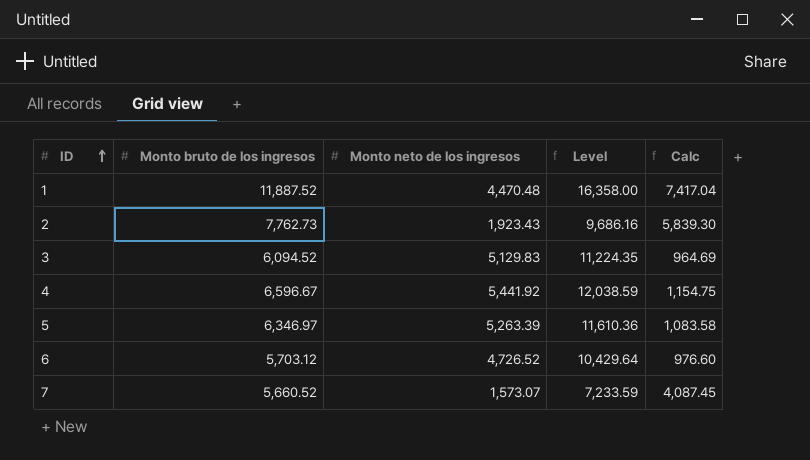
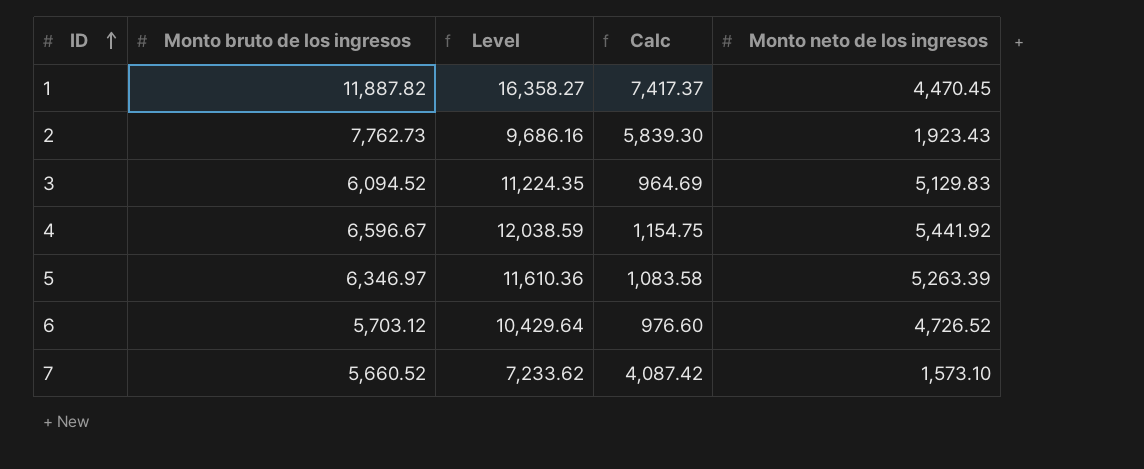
column Monto neto de los ingresos | position: 3 -> 5
1 | Monto bruto de los ingresos: 11,887.52 -> 11,887.82
1 | Level: 16,358.00 -> 16,358.27
1 | Calc: 7,417.04 -> 7,417.37
1 | Monto neto de los ingresos: 4,470.48 -> 4,470.45
7 | Level: 7,233.59 -> 7,233.62
7 | Calc: 4,087.45 -> 4,087.42
7 | Monto neto de los ingresos: 1,573.07 -> 1,573.10

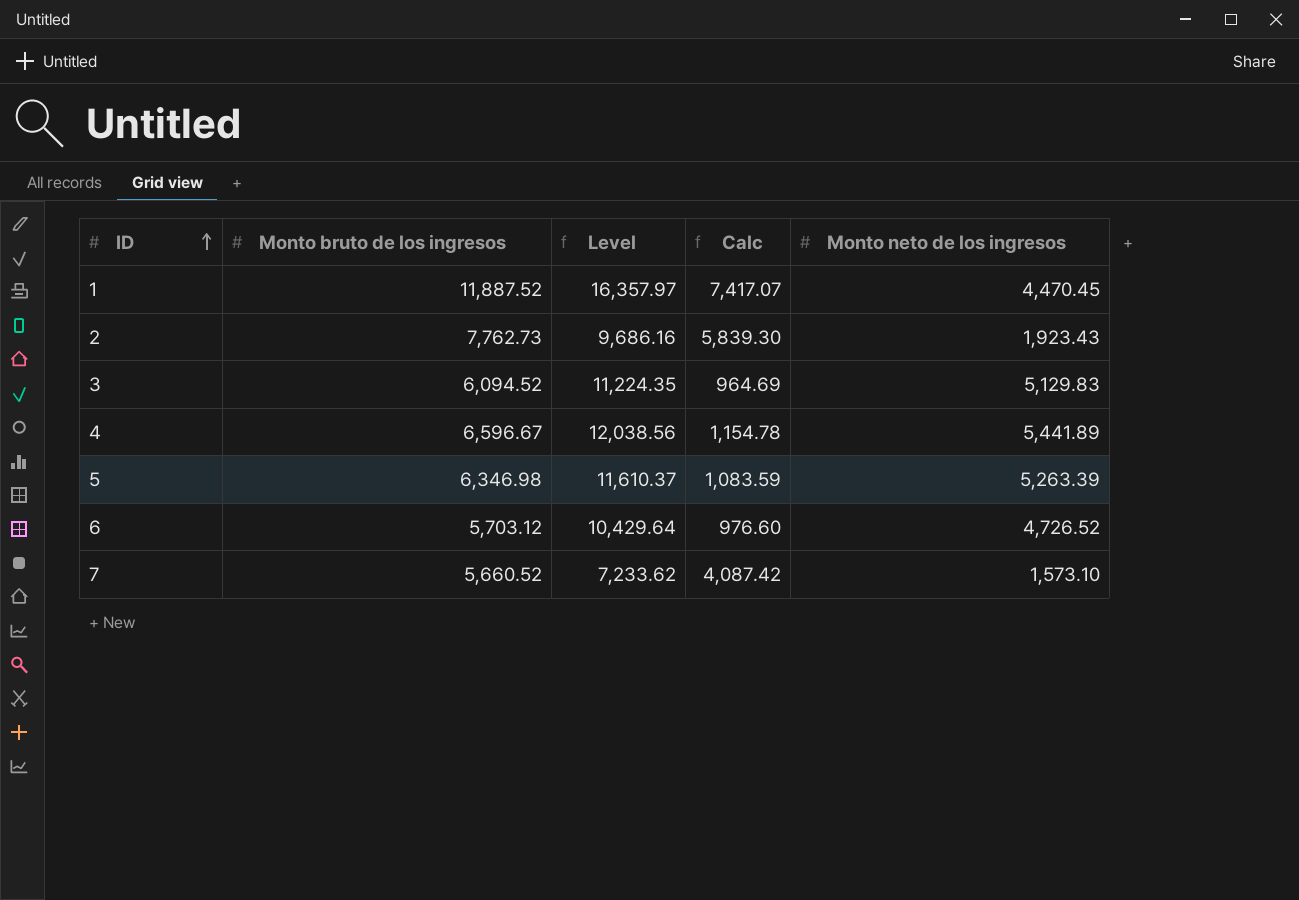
1 | Monto bruto de los ingresos: 11,887.82 -> 11,887.52
1 | Level: 16,358.27 -> 16,357.97
1 | Calc: 7,417.37 -> 7,417.07
4 | Level: 12,038.59 -> 12,038.56
4 | Calc: 1,154.75 -> 1,154.78
4 | Monto neto de los ingresos: 5,441.92 -> 5,441.89
5 | Monto bruto de los ingresos: 6,346.97 -> 6,346.98
5 | Level: 11,610.36 -> 11,610.37
5 | Calc: 1,083.58 -> 1,083.59

